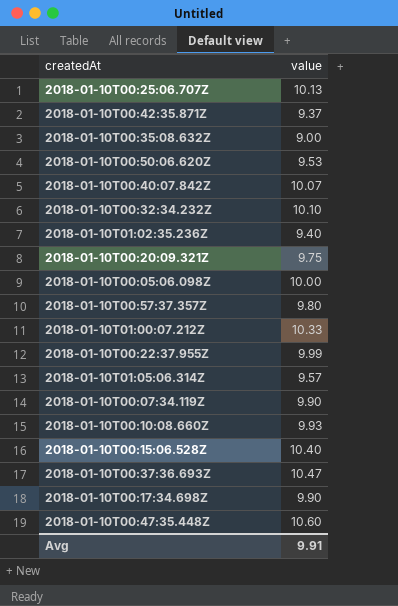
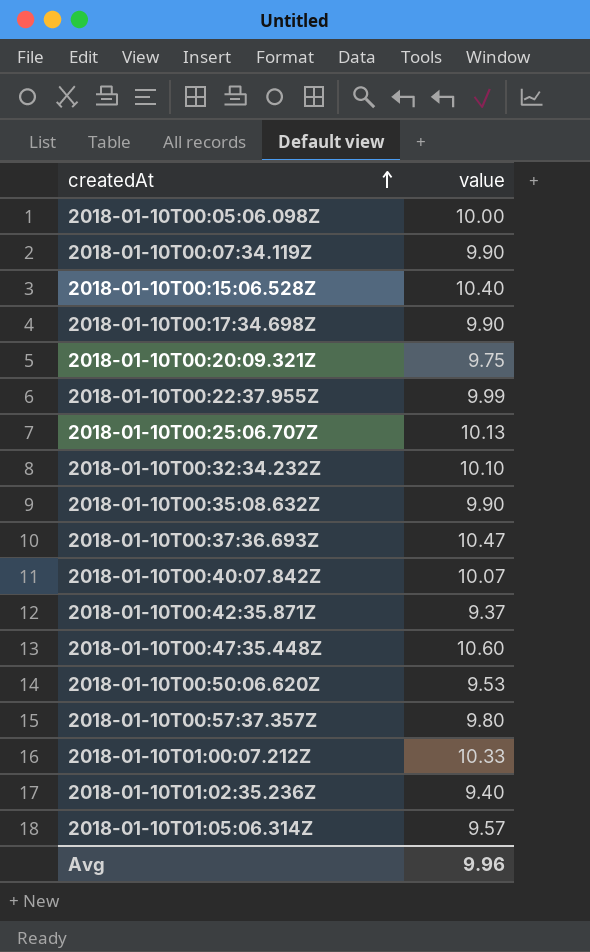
row order: none -> createdAt ascending
row 2018-01-10T00:10:08.660Z: 9.93 -> none
2018-01-10T00:35:08.632Z | value: 9.00 -> 9.90
Avg | value: 9.91 -> 9.96

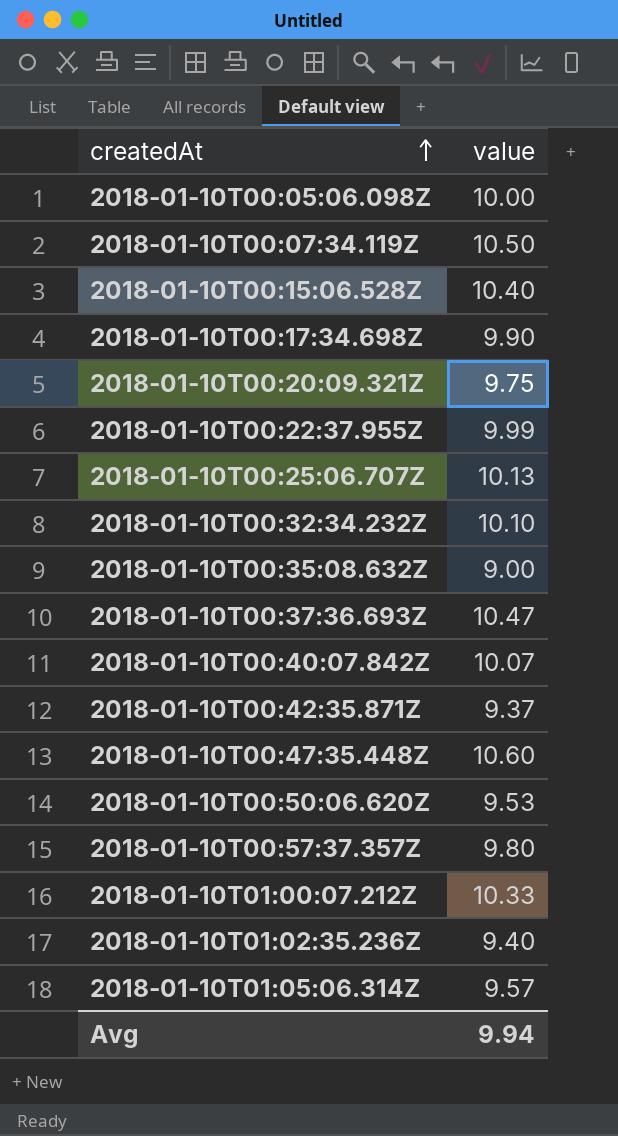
2018-01-10T00:07:34.119Z | value: 9.90 -> 10.50
2018-01-10T00:35:08.632Z | value: 9.90 -> 9.00
Avg | value: 9.96 -> 9.94

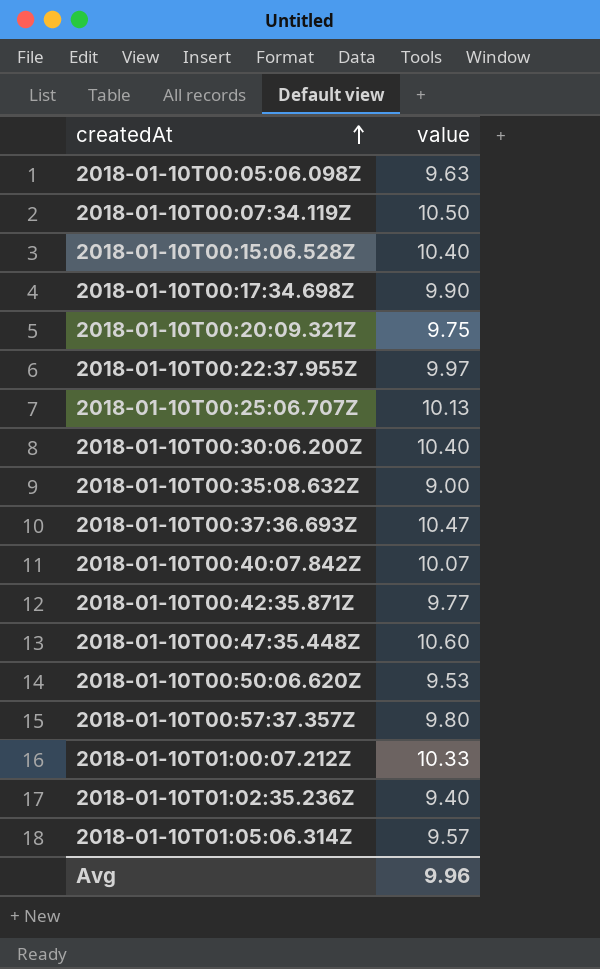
row 2018-01-10T00:32:34.232Z: 10.10 -> none
2018-01-10T00:05:06.098Z | value: 10.00 -> 9.63
2018-01-10T00:22:37.955Z | value: 9.99 -> 9.97
row 2018-01-10T00:30:06.200Z: none -> 10.40
2018-01-10T00:42:35.871Z | value: 9.37 -> 9.77
Avg | value: 9.94 -> 9.96

